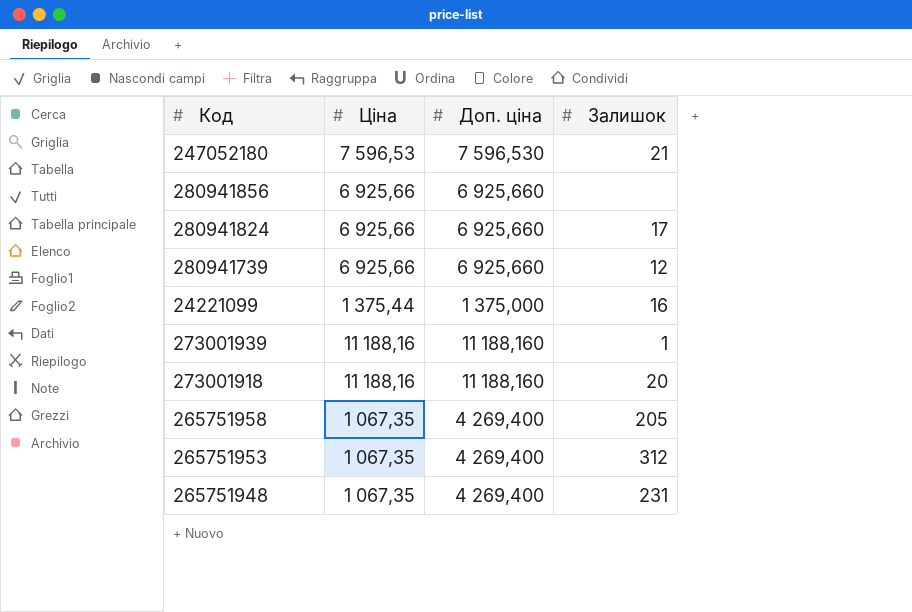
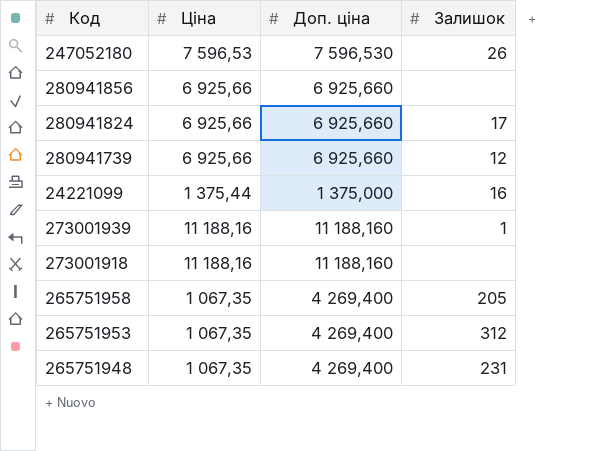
247052180 | Залишок: 21 -> 26
273001918 | Залишок: 20 -> none

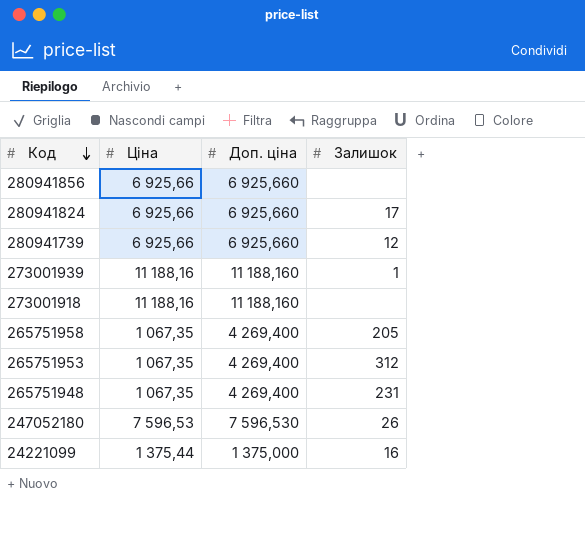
row order: none -> Код descending

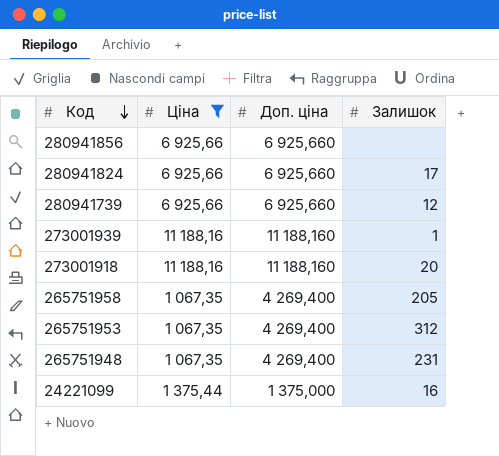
filter: none -> Ціна != 7 596,53
273001918 | Залишок: none -> 20

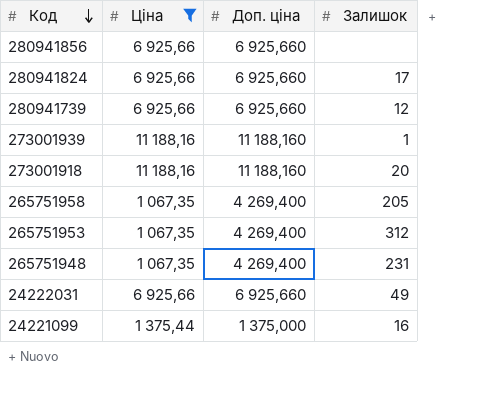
row 24222031: none -> 6 925,66 | 6 925,660 | 49

